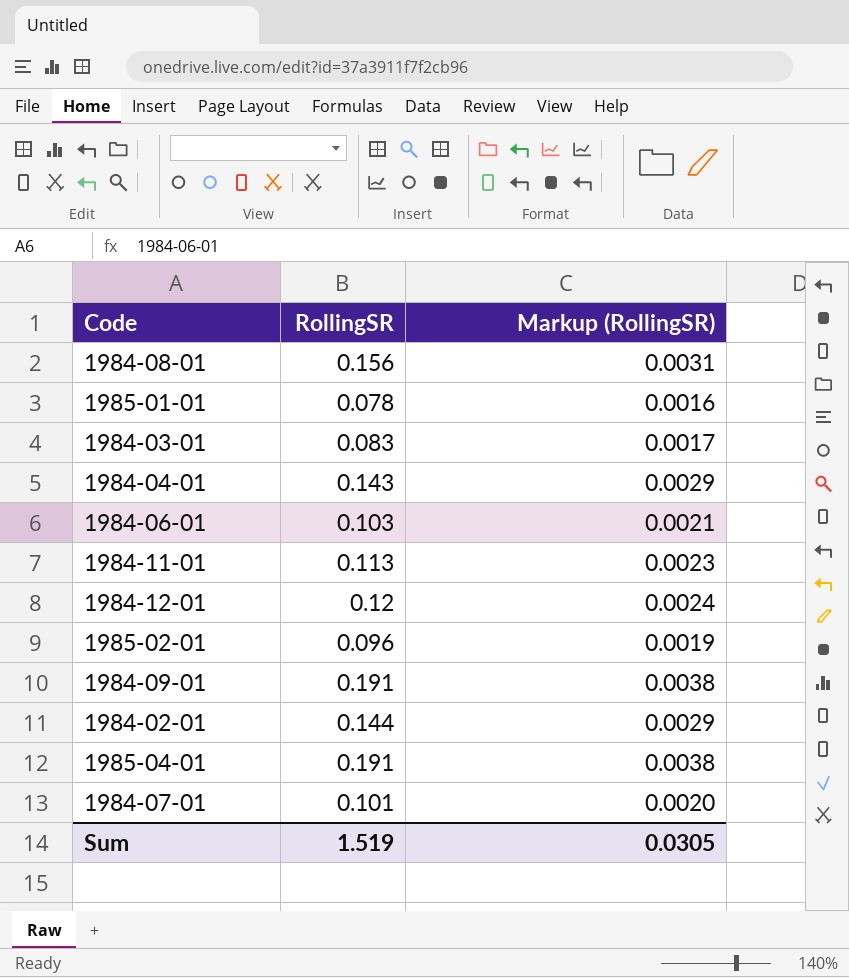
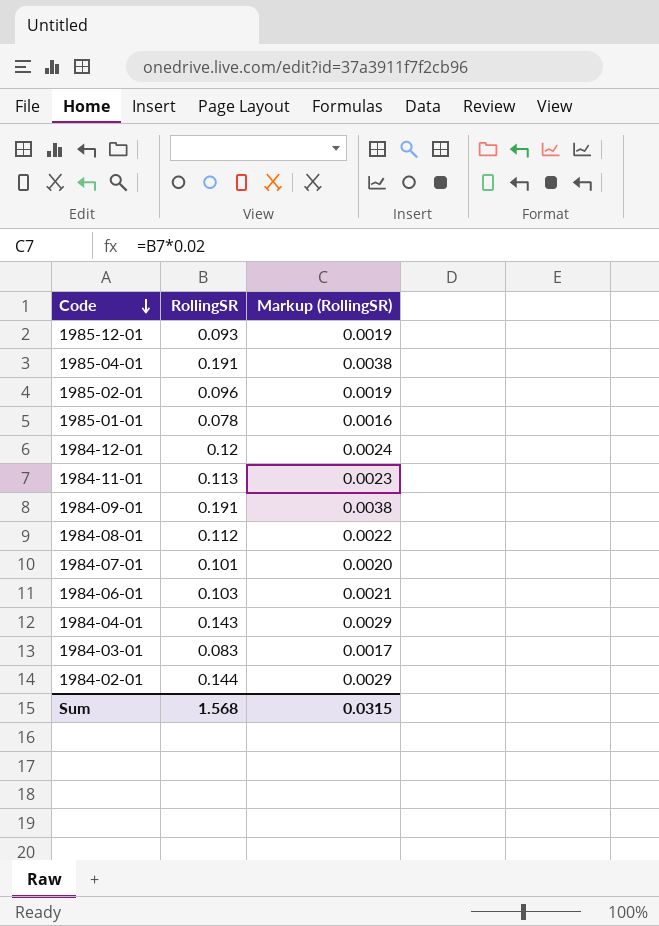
row order: none -> Code descending
row 1985-12-01: none -> 0.093 | 0.0019
1984-08-01 | RollingSR: 0.156 -> 0.112
1984-08-01 | Markup (RollingSR): 0.0031 -> 0.0022
Sum | RollingSR: 1.519 -> 1.568
Sum | Markup (RollingSR): 0.0305 -> 0.0315

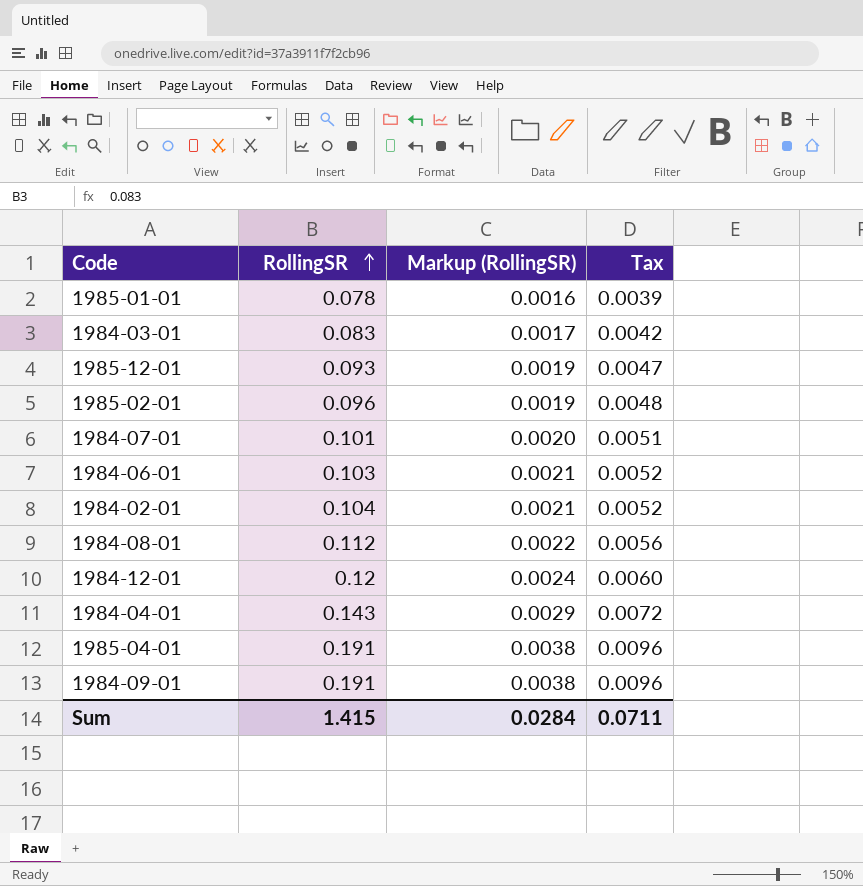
row order: Code descending -> RollingSR ascending
column Tax | formula: none -> [RollingSR] * 0.05
row 1984-11-01: 0.113 | 0.0023 -> none
1984-02-01 | RollingSR: 0.144 -> 0.104
1984-02-01 | Markup (RollingSR): 0.0029 -> 0.0021
Sum | RollingSR: 1.568 -> 1.415
Sum | Markup (RollingSR): 0.0315 -> 0.0284

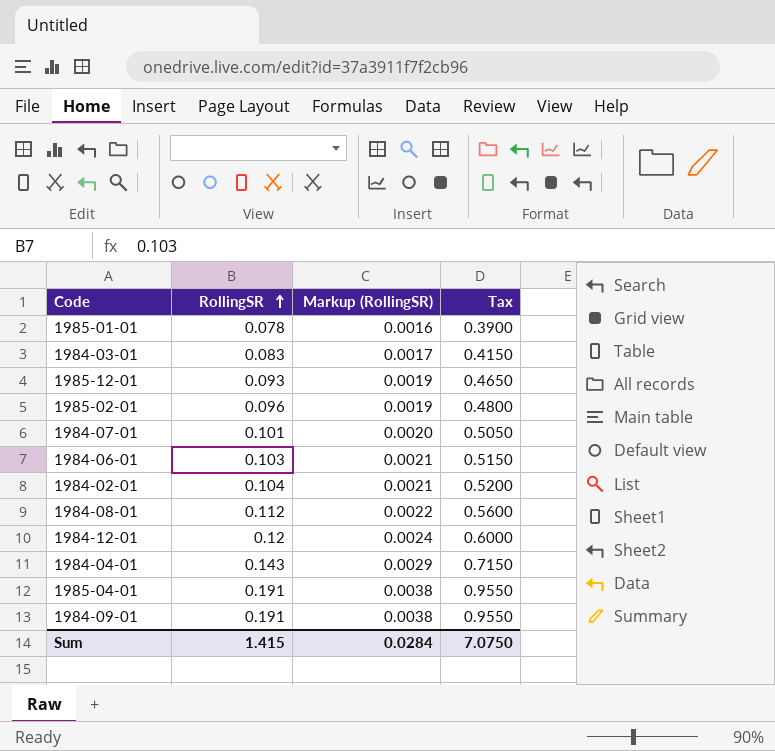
column Tax | formula: [RollingSR] * 0.05 -> [RollingSR] * 5
Sum | Tax: 0.0711 -> 7.0750

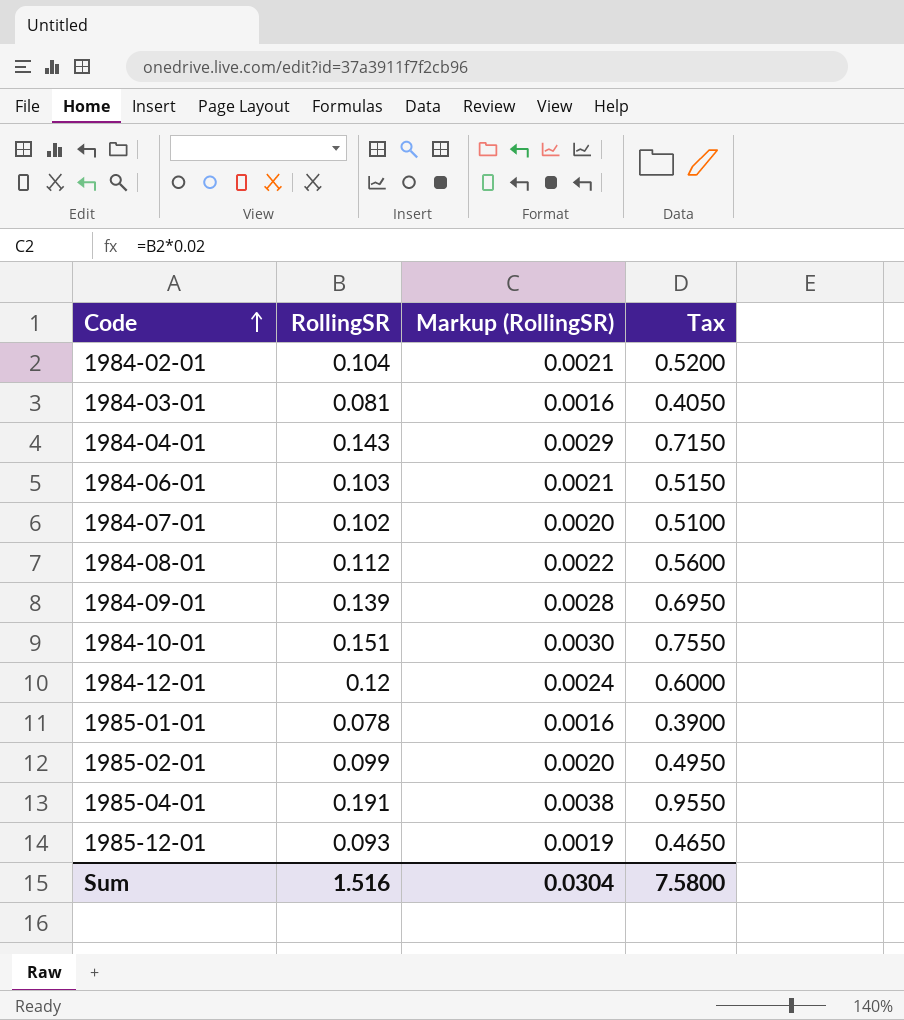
row order: RollingSR ascending -> Code ascending
1984-03-01 | RollingSR: 0.083 -> 0.081
1984-03-01 | Markup (RollingSR): 0.0017 -> 0.0016
1984-03-01 | Tax: 0.4150 -> 0.4050
1984-07-01 | RollingSR: 0.101 -> 0.102
1984-07-01 | Tax: 0.5050 -> 0.5100
1984-09-01 | RollingSR: 0.191 -> 0.139
1984-09-01 | Markup (RollingSR): 0.0038 -> 0.0028
1984-09-01 | Tax: 0.9550 -> 0.6950
row 1984-10-01: none -> 0.151 | 0.0030 | 0.7550
1985-02-01 | RollingSR: 0.096 -> 0.099
1985-02-01 | Markup (RollingSR): 0.0019 -> 0.0020
1985-02-01 | Tax: 0.4800 -> 0.4950
Sum | RollingSR: 1.415 -> 1.516
Sum | Markup (RollingSR): 0.0284 -> 0.0304
Sum | Tax: 7.0750 -> 7.5800

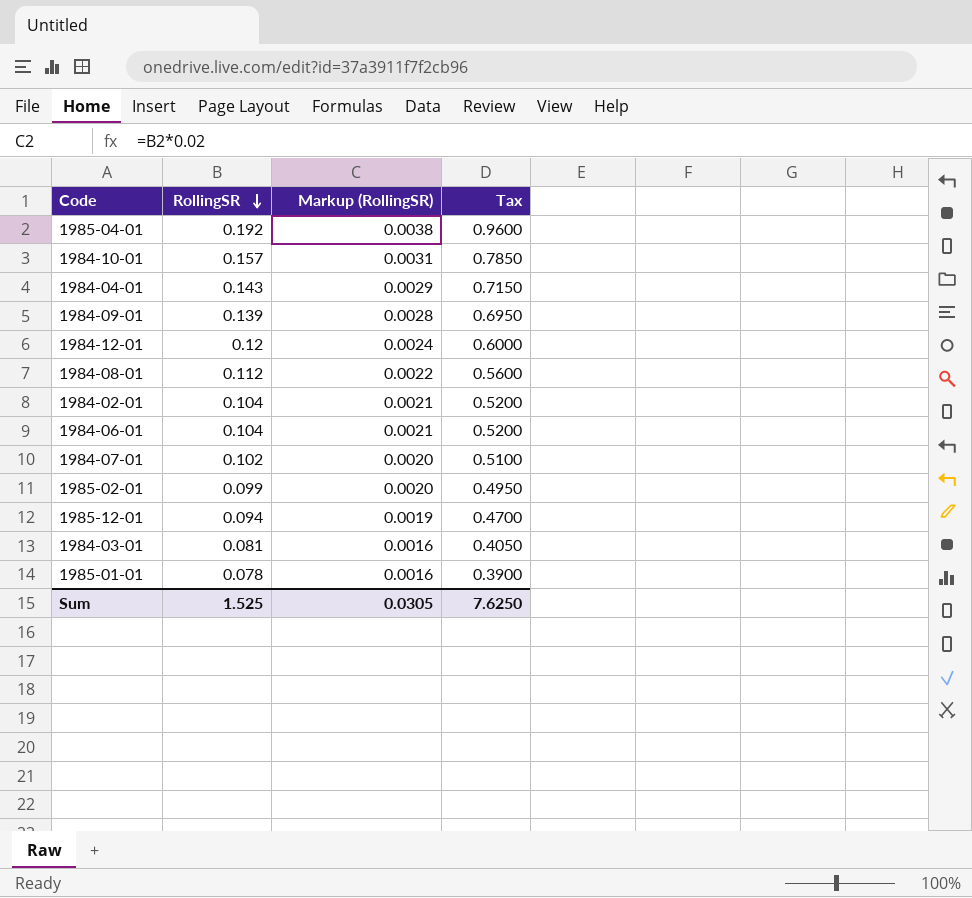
row order: Code ascending -> RollingSR descending
1985-04-01 | RollingSR: 0.191 -> 0.192
1985-04-01 | Tax: 0.9550 -> 0.9600
1984-10-01 | RollingSR: 0.151 -> 0.157
1984-10-01 | Markup (RollingSR): 0.0030 -> 0.0031
1984-10-01 | Tax: 0.7550 -> 0.7850
1984-06-01 | RollingSR: 0.103 -> 0.104
1984-06-01 | Tax: 0.5150 -> 0.5200
1985-12-01 | RollingSR: 0.093 -> 0.094
1985-12-01 | Tax: 0.4650 -> 0.4700
Sum | RollingSR: 1.516 -> 1.525
Sum | Markup (RollingSR): 0.0304 -> 0.0305
Sum | Tax: 7.5800 -> 7.6250

